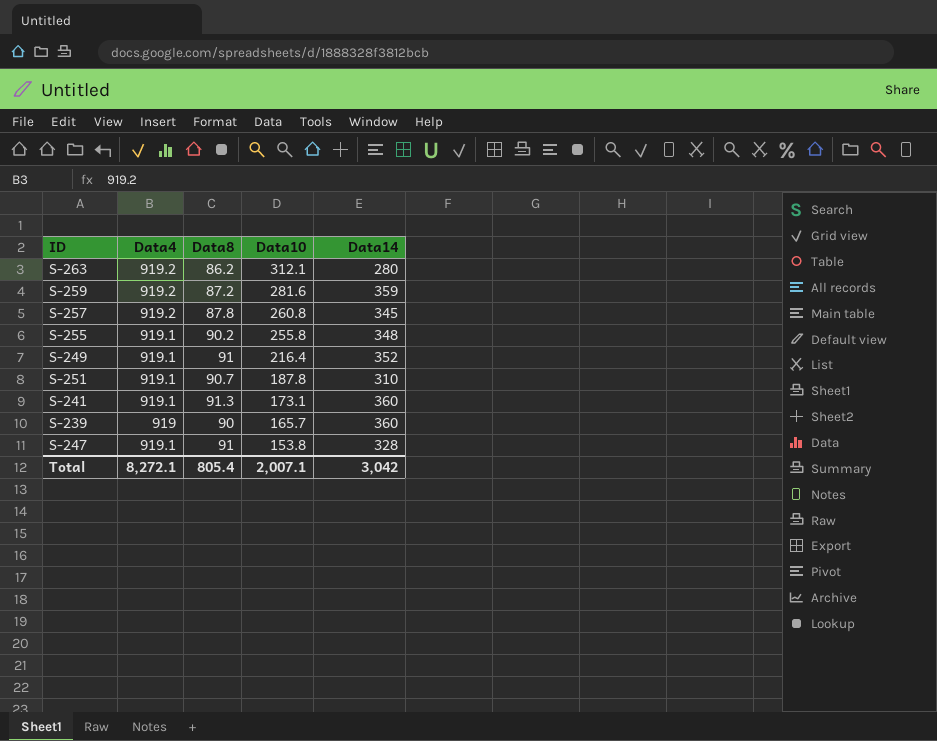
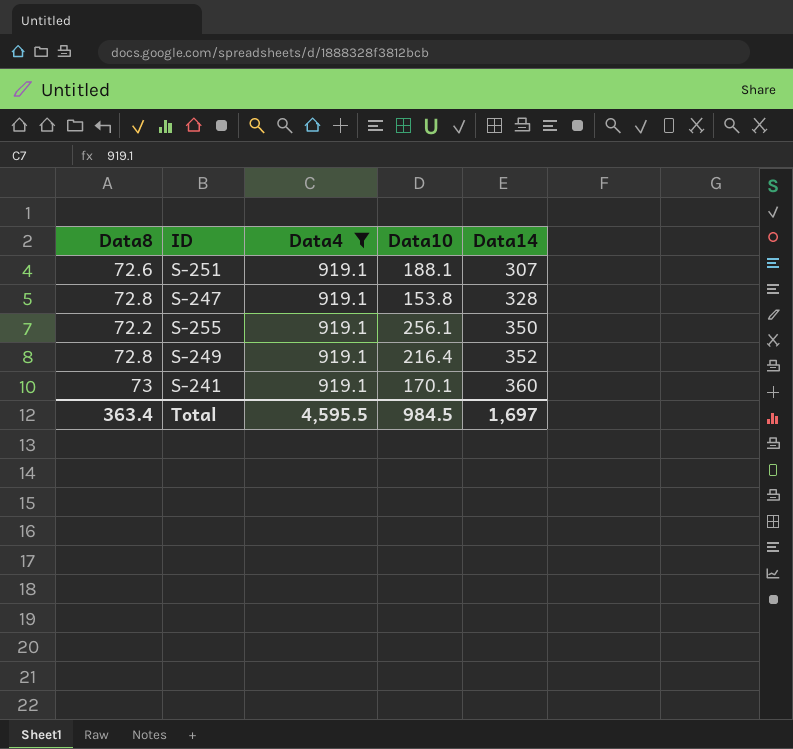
filter: none -> Data4 = 919.1
row order: Data10 descending -> Data14 ascending
column Data8 | position: 3 -> 1
S-251 | Data8: 90.7 -> 72.6
S-251 | Data10: 187.8 -> 188.1
S-251 | Data14: 310 -> 307
S-247 | Data8: 91 -> 72.8
S-255 | Data8: 90.2 -> 72.2
S-255 | Data10: 255.8 -> 256.1
S-255 | Data14: 348 -> 350
S-249 | Data8: 91 -> 72.8
S-241 | Data8: 91.3 -> 73
S-241 | Data10: 173.1 -> 170.1
Total | Data8: 805.4 -> 363.4
Total | Data4: 8,272.1 -> 4,595.5
Total | Data10: 2,007.1 -> 984.5
Total | Data14: 3,042 -> 1,697

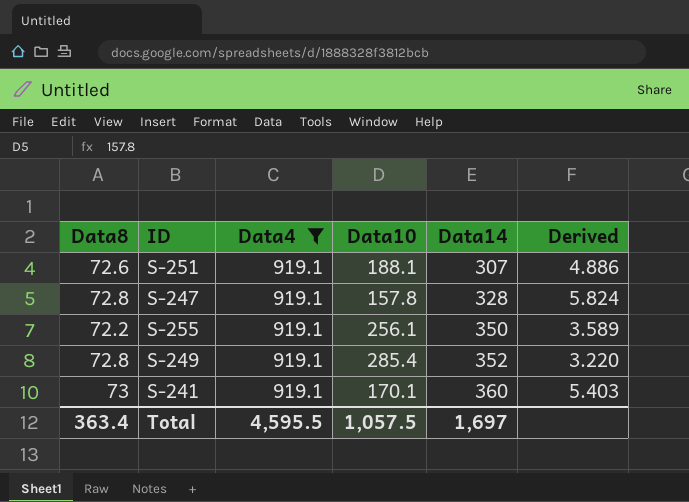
column Derived | formula: none -> [Data4] / [Data10]
S-247 | Data10: 153.8 -> 157.8
S-249 | Data10: 216.4 -> 285.4
Total | Data10: 984.5 -> 1,057.5

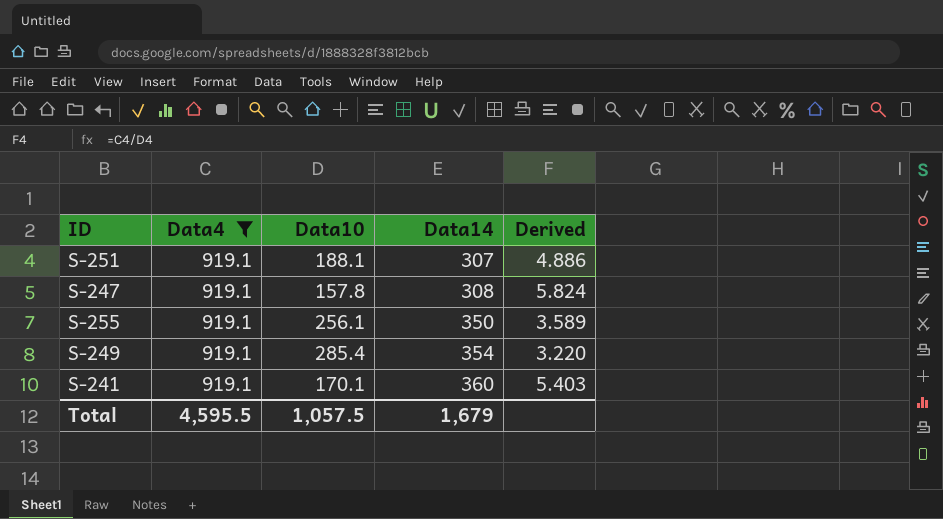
column Data8 | position: 1 -> none
S-247 | Data14: 328 -> 308
S-249 | Data14: 352 -> 354
Total | Data14: 1,697 -> 1,679

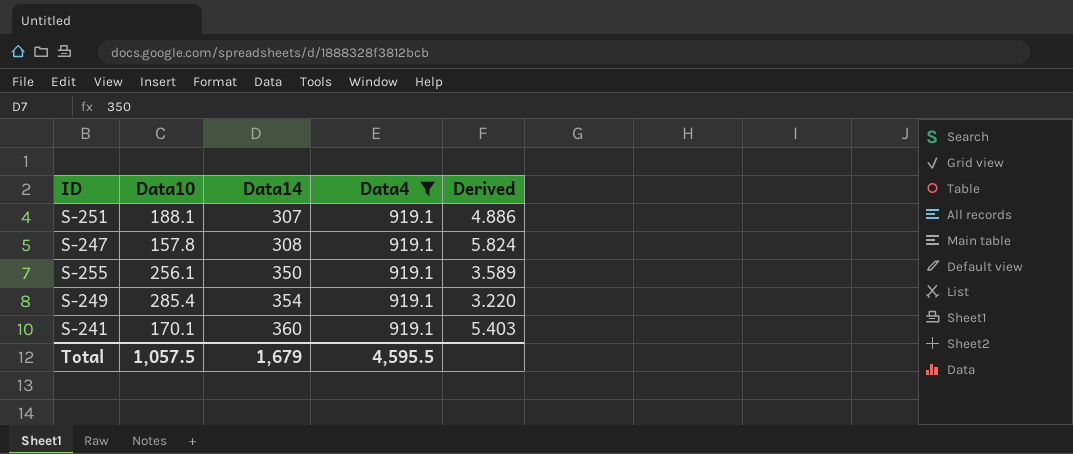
column Data4 | position: 2 -> 4

